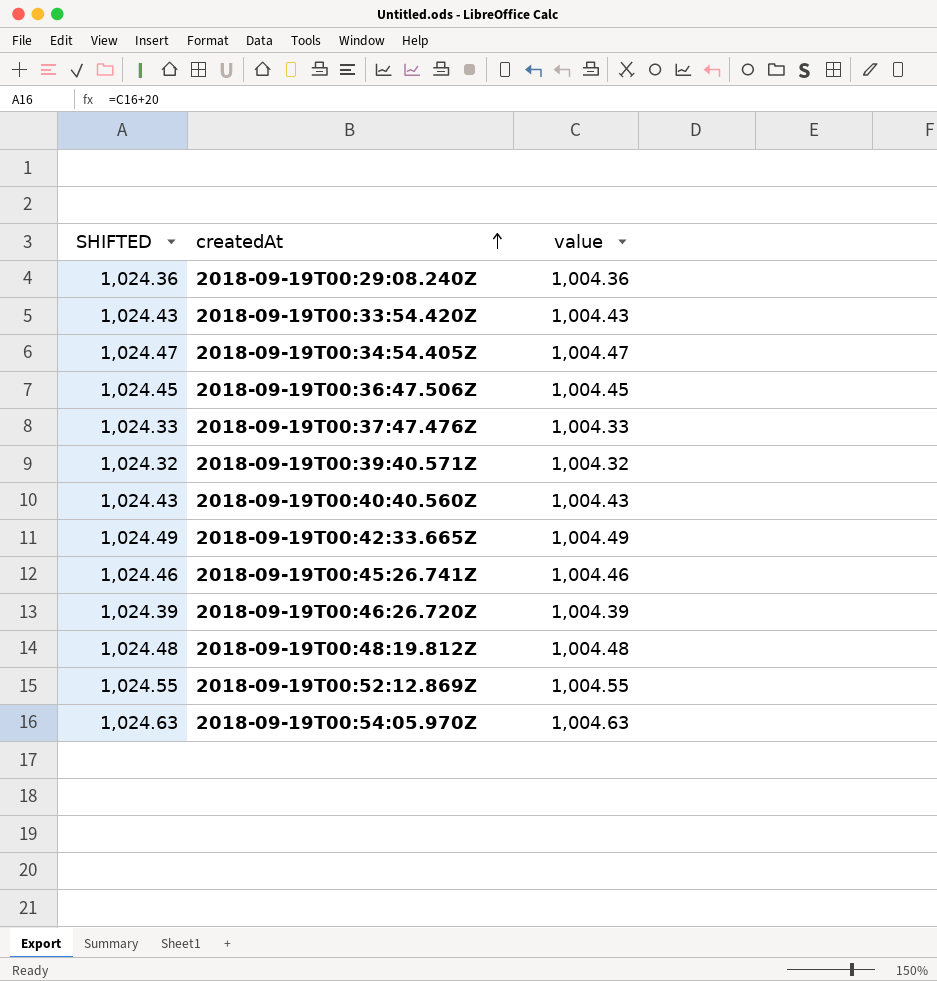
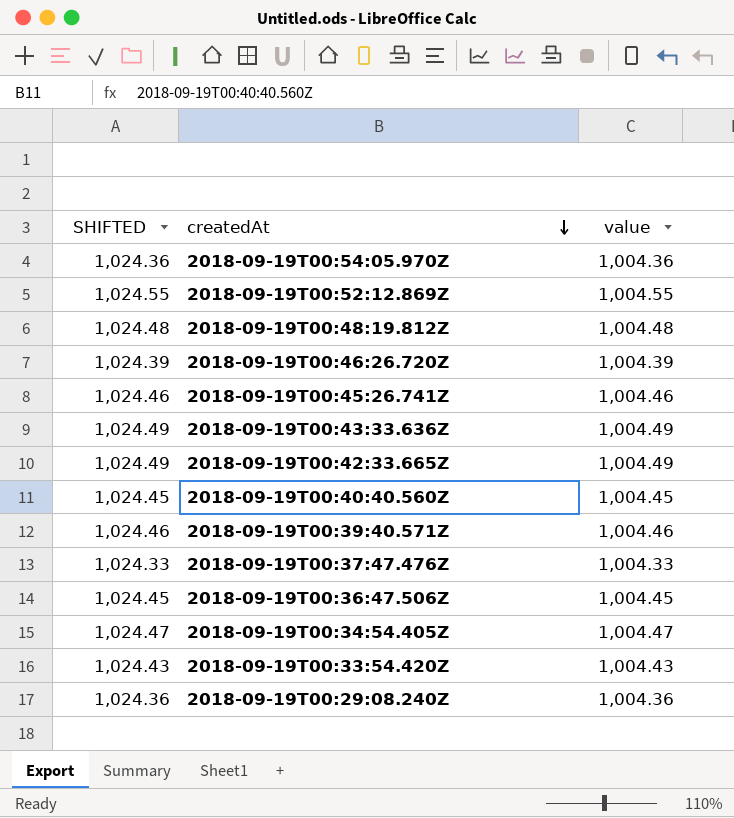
row order: createdAt ascending -> createdAt descending
2018-09-19T00:54:05.970Z | SHIFTED: 1,024.63 -> 1,024.36
2018-09-19T00:54:05.970Z | value: 1,004.63 -> 1,004.36
row 2018-09-19T00:43:33.636Z: none -> 1,024.49 | 1,004.49
2018-09-19T00:40:40.560Z | SHIFTED: 1,024.43 -> 1,024.45
2018-09-19T00:40:40.560Z | value: 1,004.43 -> 1,004.45
2018-09-19T00:39:40.571Z | SHIFTED: 1,024.32 -> 1,024.46
2018-09-19T00:39:40.571Z | value: 1,004.32 -> 1,004.46

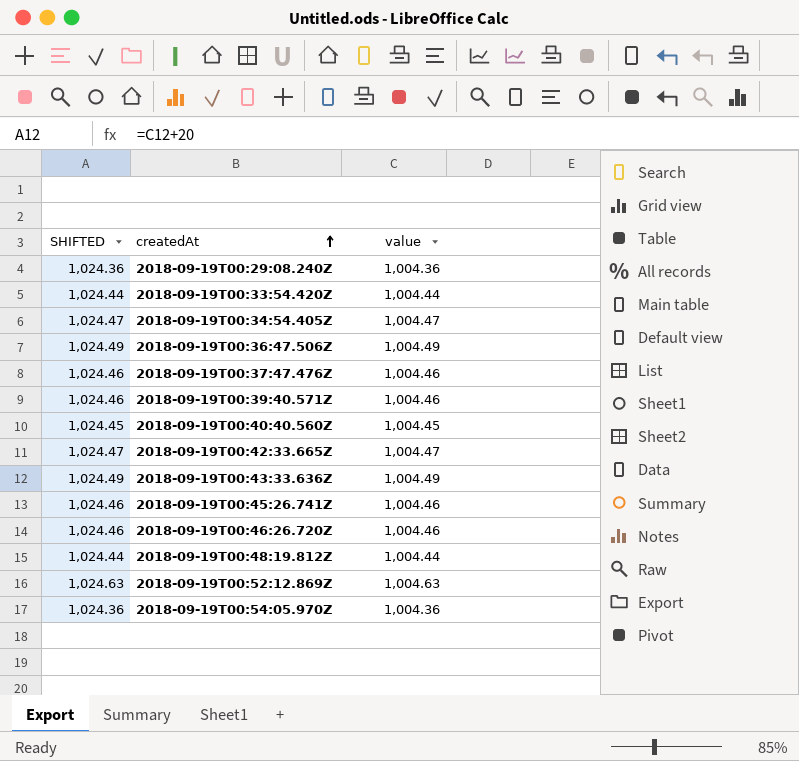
row order: createdAt descending -> createdAt ascending
2018-09-19T00:33:54.420Z | SHIFTED: 1,024.43 -> 1,024.44
2018-09-19T00:33:54.420Z | value: 1,004.43 -> 1,004.44
2018-09-19T00:36:47.506Z | SHIFTED: 1,024.45 -> 1,024.49
2018-09-19T00:36:47.506Z | value: 1,004.45 -> 1,004.49
2018-09-19T00:37:47.476Z | SHIFTED: 1,024.33 -> 1,024.46
2018-09-19T00:37:47.476Z | value: 1,004.33 -> 1,004.46
2018-09-19T00:42:33.665Z | SHIFTED: 1,024.49 -> 1,024.47
2018-09-19T00:42:33.665Z | value: 1,004.49 -> 1,004.47
2018-09-19T00:46:26.720Z | SHIFTED: 1,024.39 -> 1,024.46
2018-09-19T00:46:26.720Z | value: 1,004.39 -> 1,004.46
2018-09-19T00:48:19.812Z | SHIFTED: 1,024.48 -> 1,024.44
2018-09-19T00:48:19.812Z | value: 1,004.48 -> 1,004.44
2018-09-19T00:52:12.869Z | SHIFTED: 1,024.55 -> 1,024.63
2018-09-19T00:52:12.869Z | value: 1,004.55 -> 1,004.63

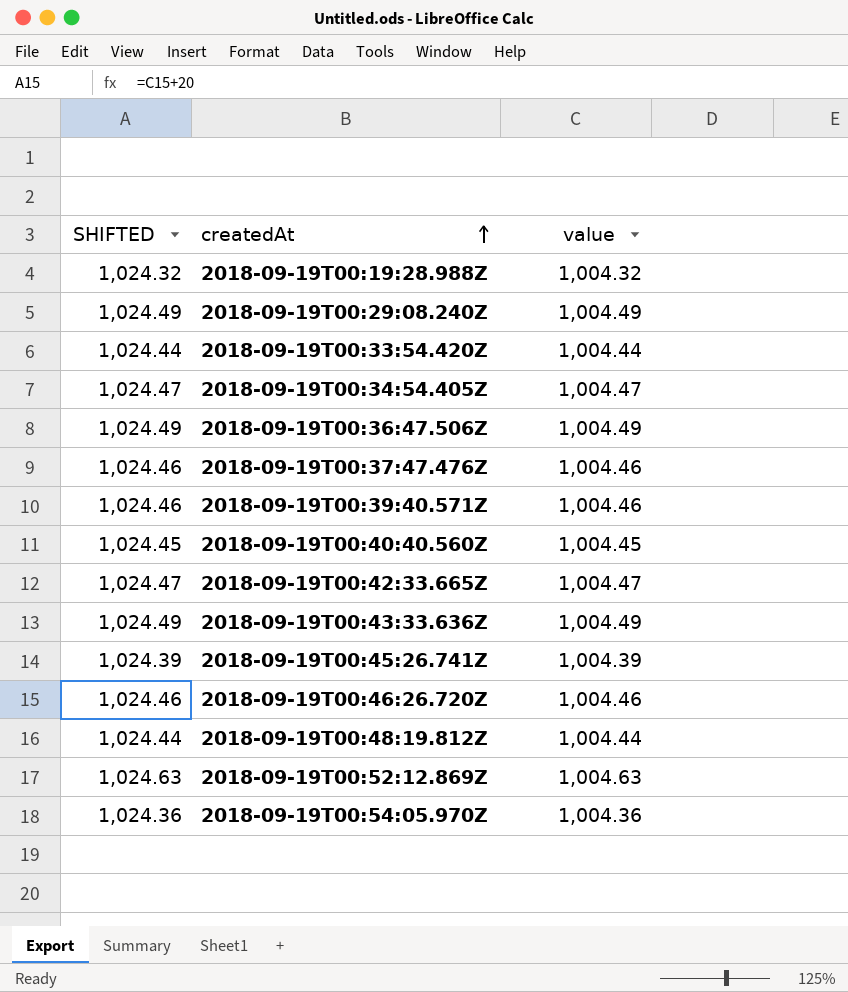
row 2018-09-19T00:19:28.988Z: none -> 1,024.32 | 1,004.32
2018-09-19T00:29:08.240Z | SHIFTED: 1,024.36 -> 1,024.49
2018-09-19T00:29:08.240Z | value: 1,004.36 -> 1,004.49
2018-09-19T00:45:26.741Z | SHIFTED: 1,024.46 -> 1,024.39
2018-09-19T00:45:26.741Z | value: 1,004.46 -> 1,004.39

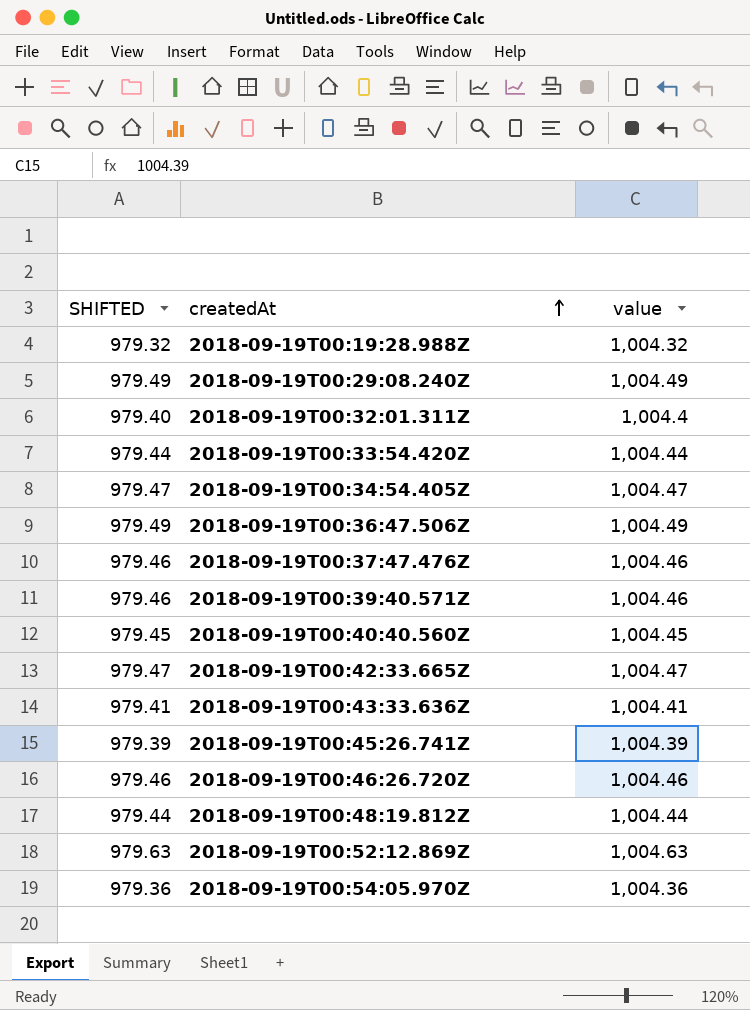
column SHIFTED | formula: [value] + 20 -> [value] - 25
row 2018-09-19T00:32:01.311Z: none -> 979.40 | 1,004.4
2018-09-19T00:43:33.636Z | value: 1,004.49 -> 1,004.41

